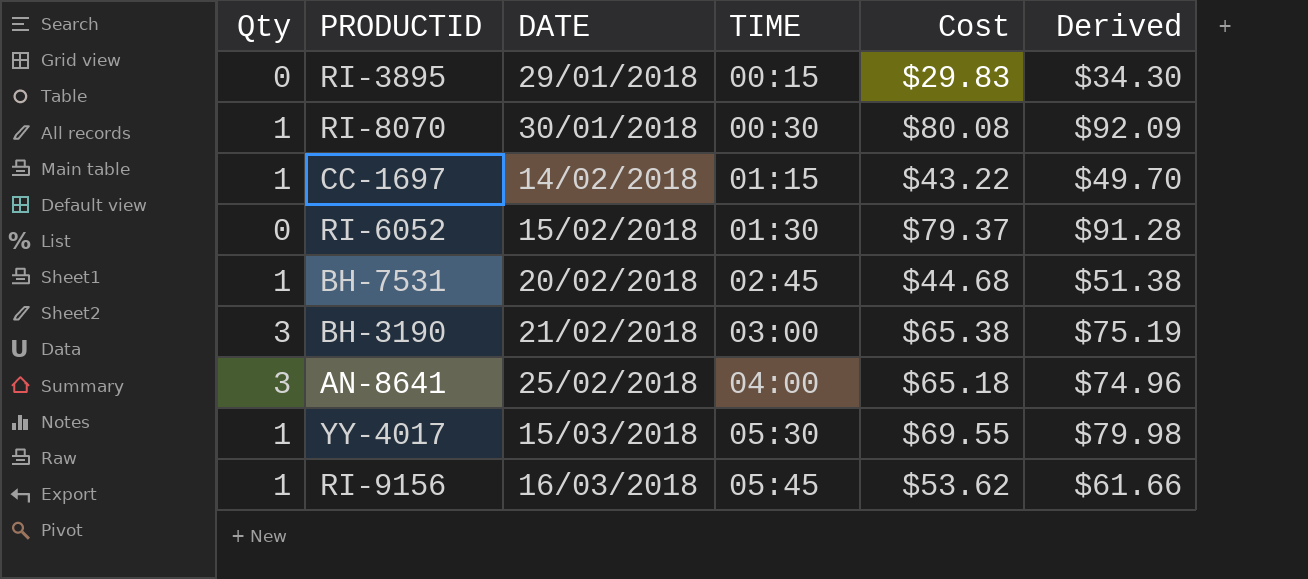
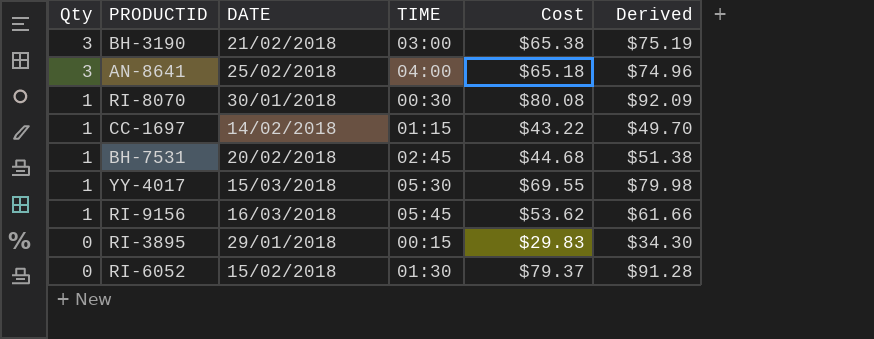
row order: DATE ascending -> Qty descending

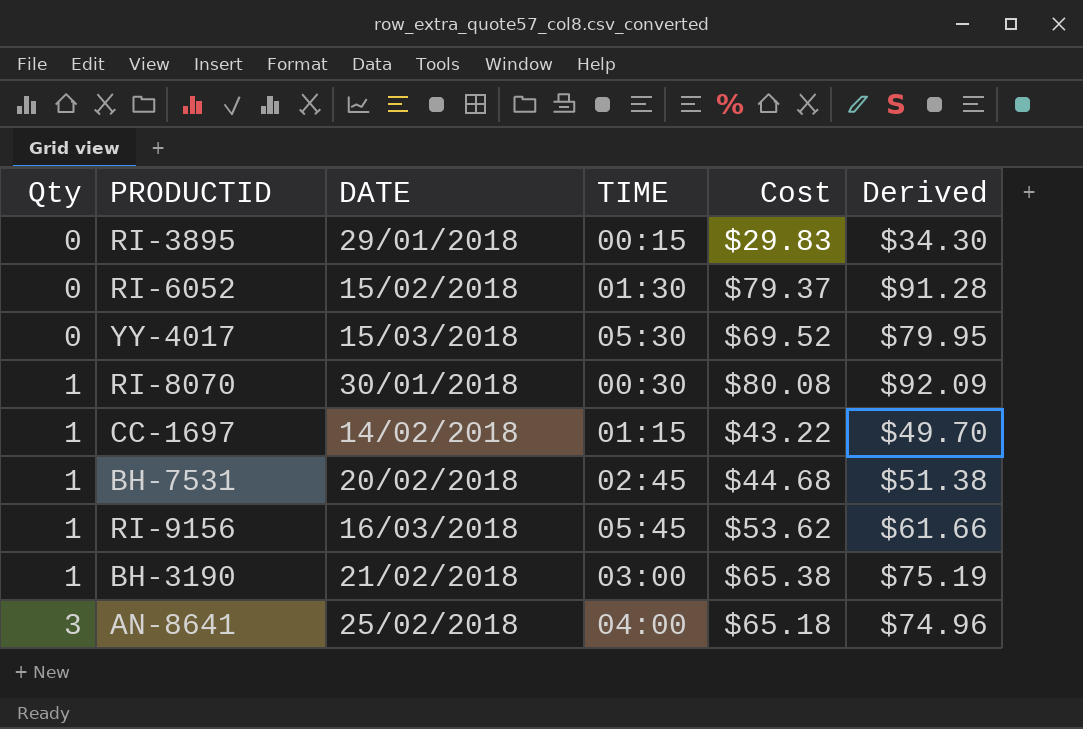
row order: Qty descending -> Qty ascending
YY-4017 | Qty: 1 -> 0
YY-4017 | Cost: $69.55 -> $69.52
YY-4017 | Derived: $79.98 -> $79.95
BH-3190 | Qty: 3 -> 1

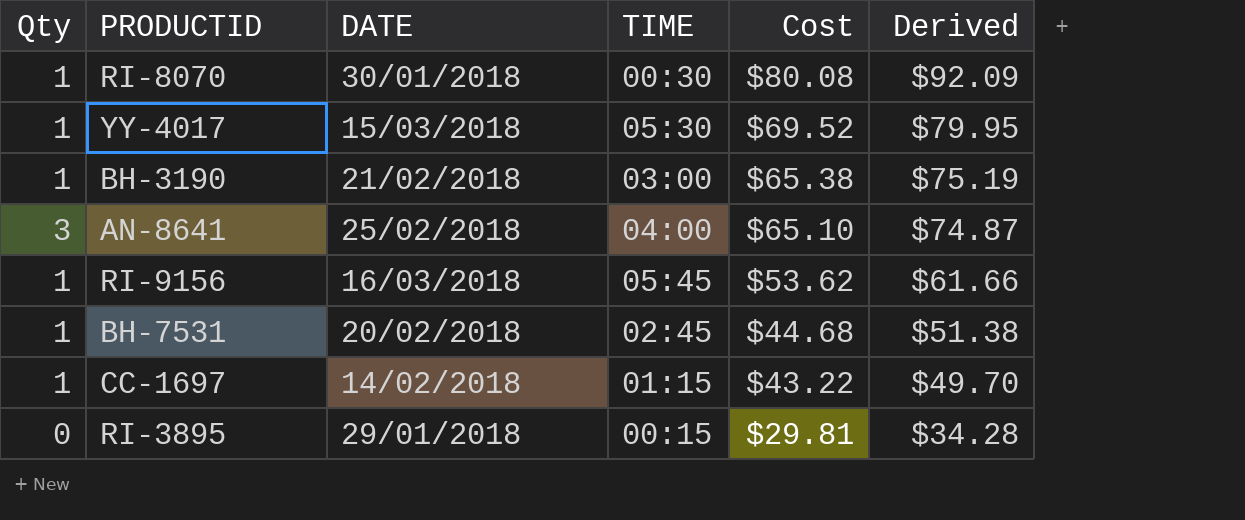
row order: Qty ascending -> Cost descending
row RI-6052: 0 | 15/02/2018 | 01:30 | $79.37 | $91.28 -> none
YY-4017 | Qty: 0 -> 1
AN-8641 | Cost: $65.18 -> $65.10
AN-8641 | Derived: $74.96 -> $74.87
RI-3895 | Cost: $29.83 -> $29.81
RI-3895 | Derived: $34.30 -> $34.28

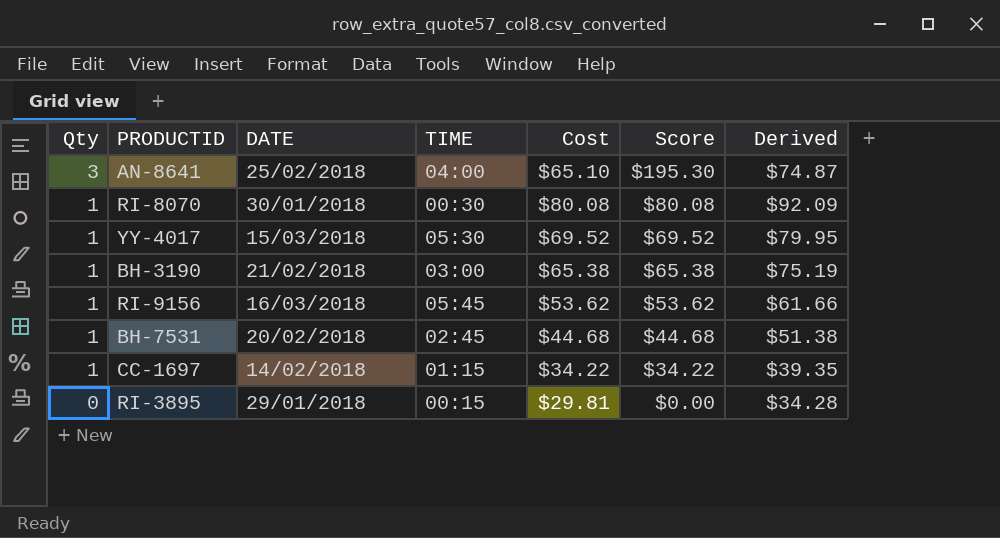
row order: Cost descending -> Qty descending
column Score | formula: none -> [Qty] * [Cost]
CC-1697 | Cost: $43.22 -> $34.22
CC-1697 | Derived: $49.70 -> $39.35

